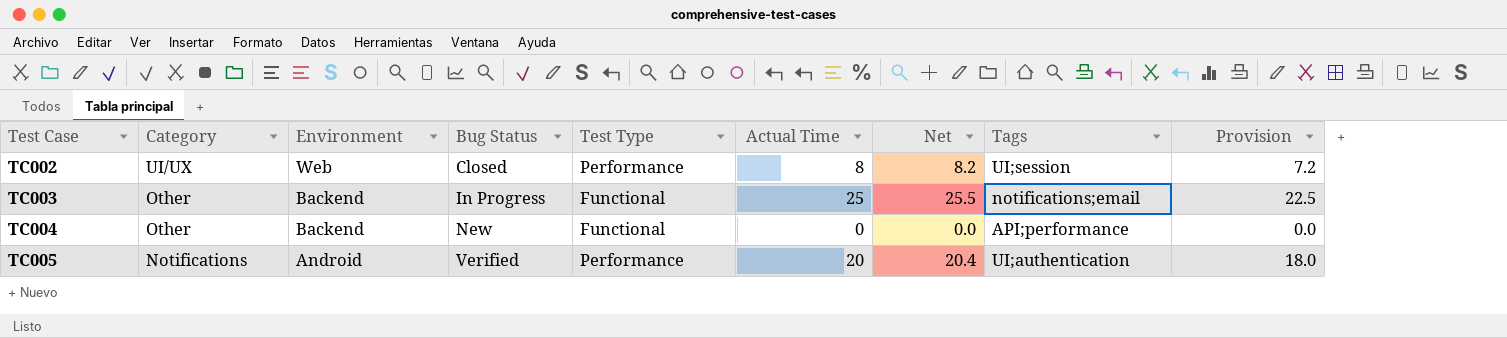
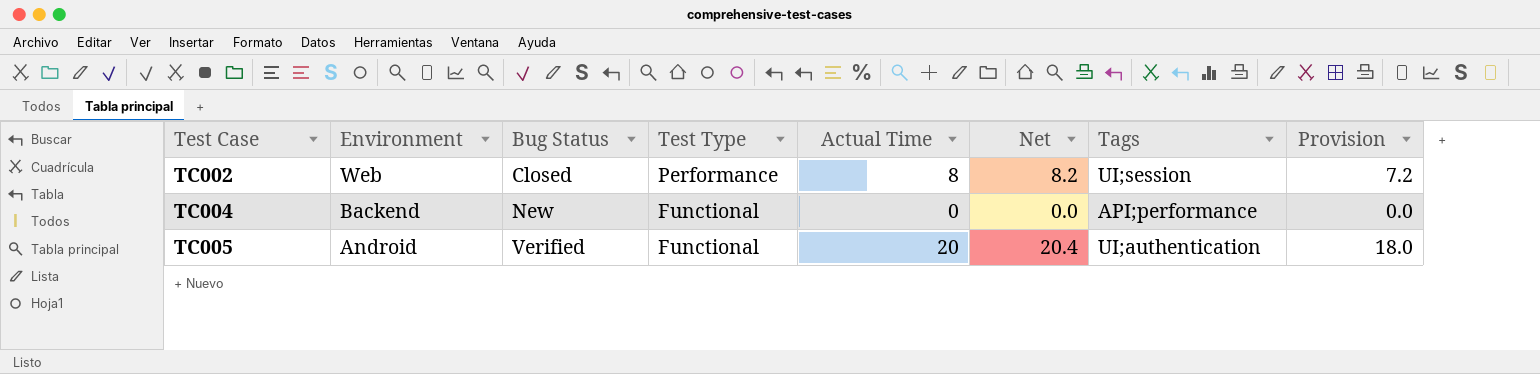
column Category | position: 2 -> none
row TC003: Other | Backend | In Progress | Functional | 25 | 25.5 | notifications;email | 22.5 -> none
TC005 | Test Type: Performance -> Functional

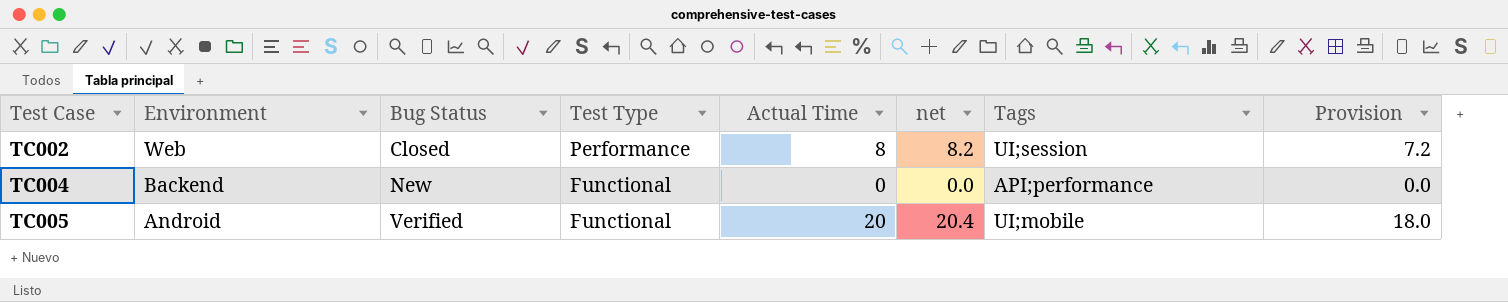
column name: Net -> net
TC005 | Tags: UI;authentication -> UI;mobile

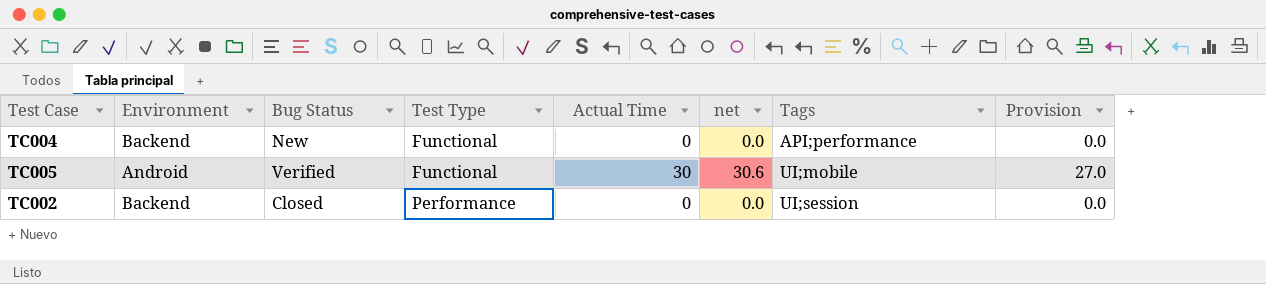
row order: Test Case ascending -> Test Type ascending
TC005 | Actual Time: 20 -> 30
TC005 | net: 20.4 -> 30.6
TC005 | Provision: 18.0 -> 27.0
TC002 | Environment: Web -> Backend
TC002 | Actual Time: 8 -> 0
TC002 | net: 8.2 -> 0.0
TC002 | Provision: 7.2 -> 0.0

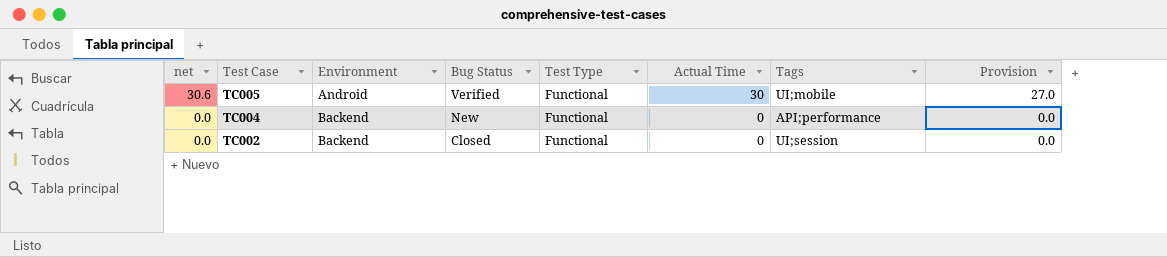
row order: Test Type ascending -> net descending
column net | position: 6 -> 1
TC002 | Test Type: Performance -> Functional

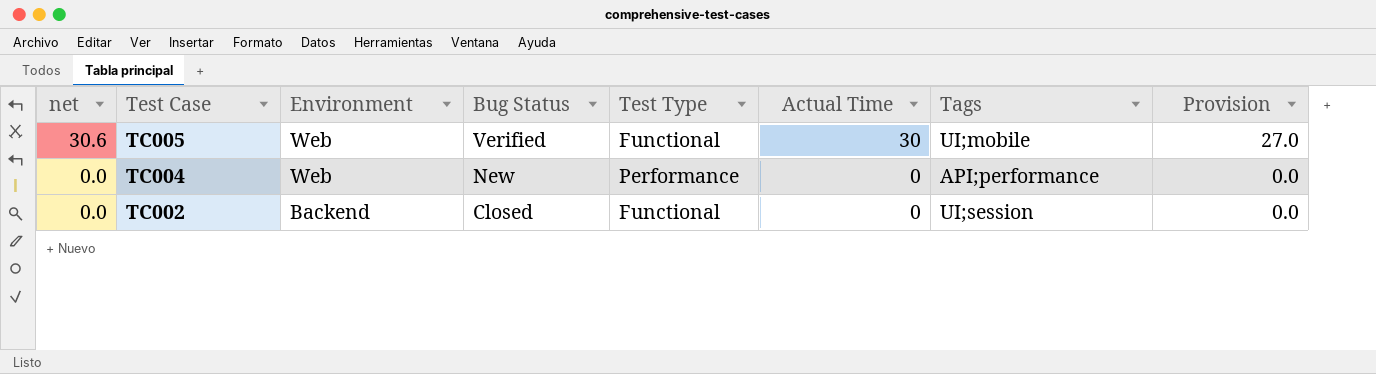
TC005 | Environment: Android -> Web
TC004 | Environment: Backend -> Web
TC004 | Test Type: Functional -> Performance

